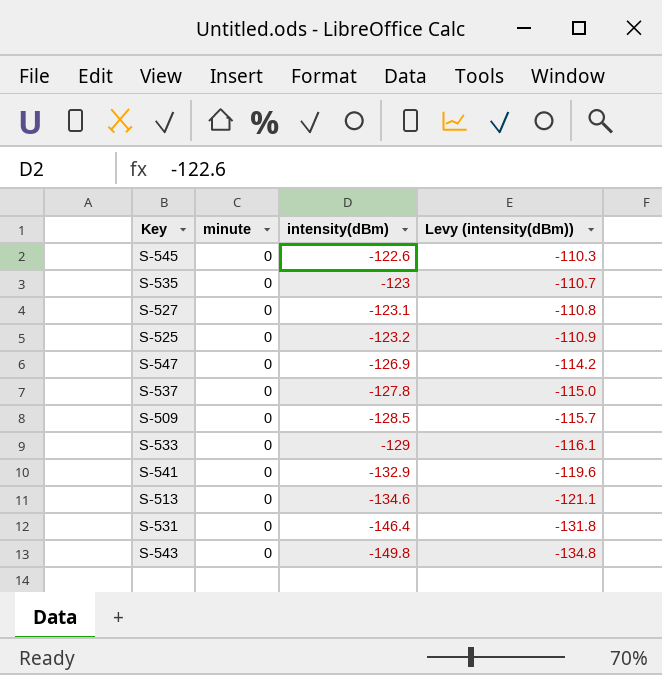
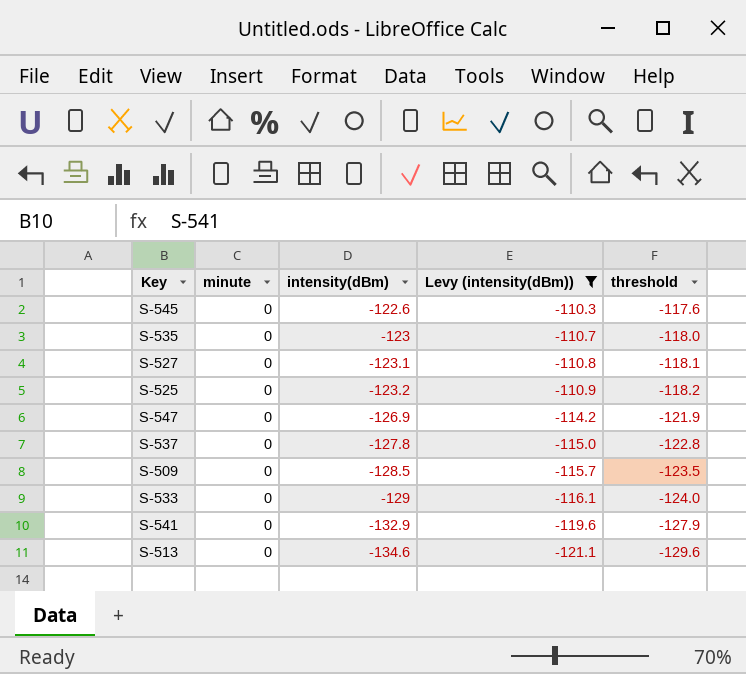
filter: none -> Levy (intensity(dBm)) >= -121.1
column threshold | formula: none -> [intensity(dBm)] + 5

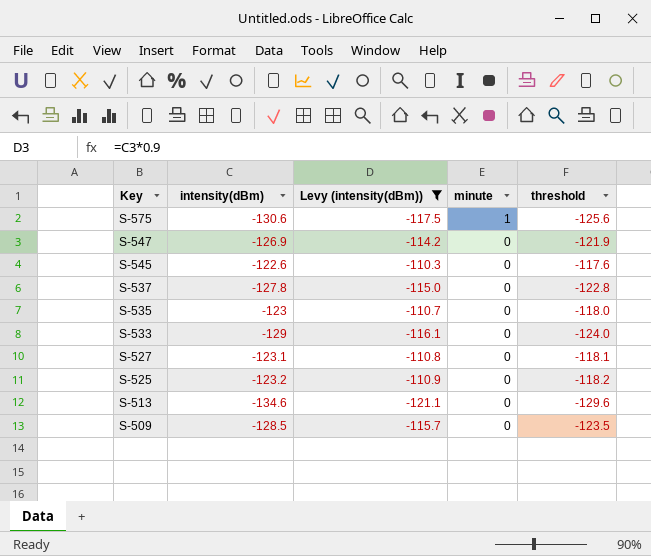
row order: intensity(dBm) descending -> Key descending
column minute | position: 2 -> 4
row S-541: 0 | -132.9 | -119.6 | -127.9 -> none
row S-575: none -> -130.6 | -117.5 | 1 | -125.6

